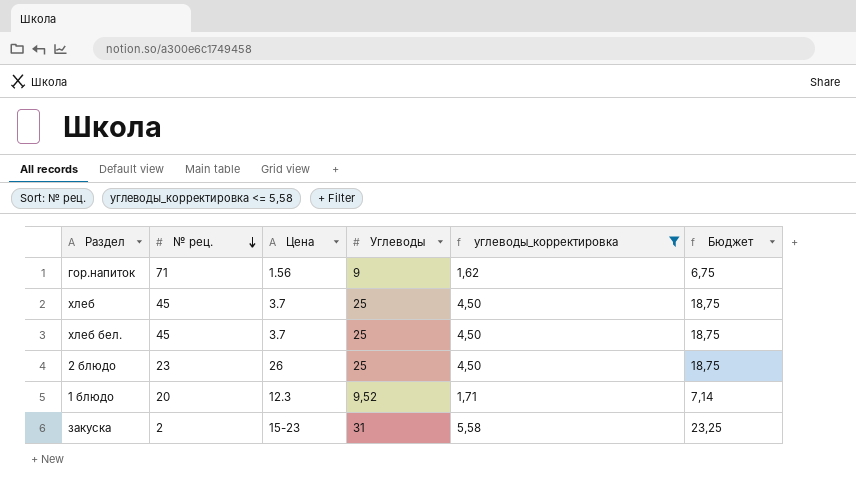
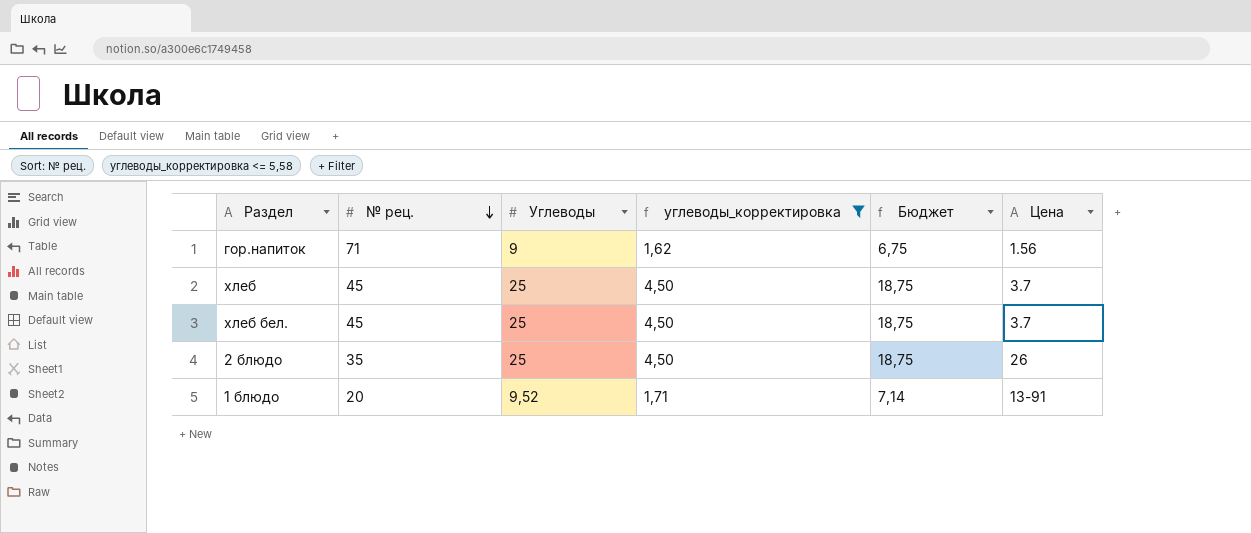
column Цена | position: 3 -> 6
row закуска: 2 | 15-23 | 31 | 5,58 | 23,25 -> none
2 блюдо | № рец.: 23 -> 35
1 блюдо | Цена: 12.3 -> 13-91

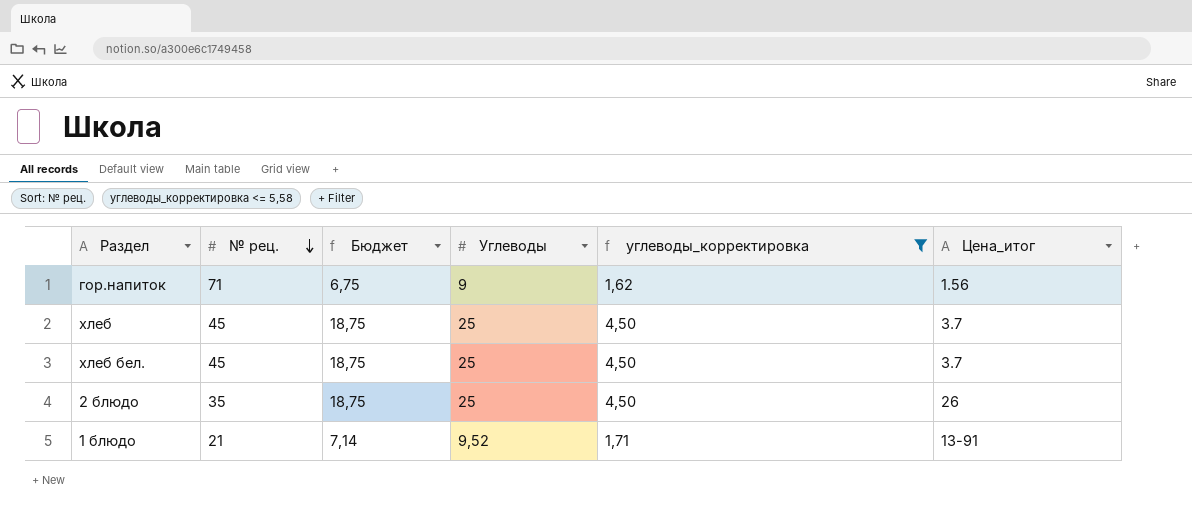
column Бюджет | position: 5 -> 3
column name: Цена -> Цена_итог
1 блюдо | № рец.: 20 -> 21

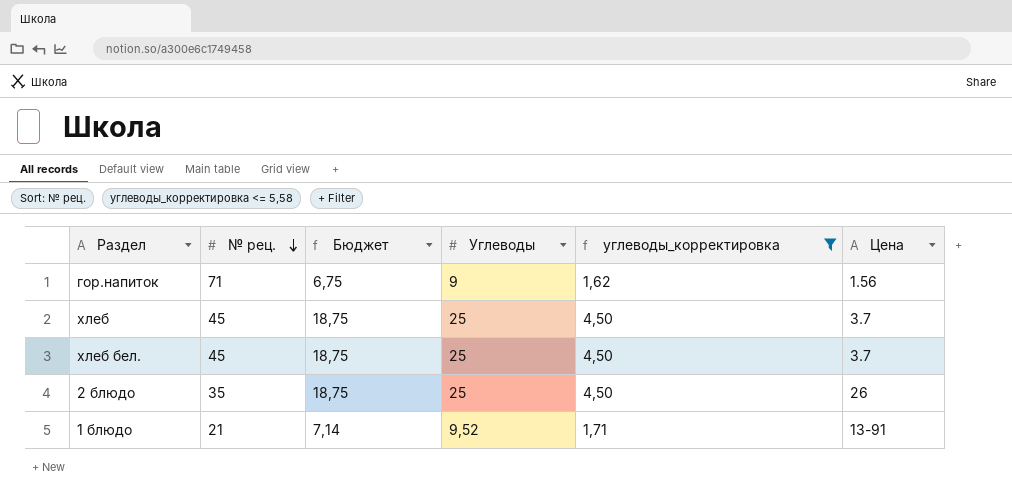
column name: Цена_итог -> Цена

